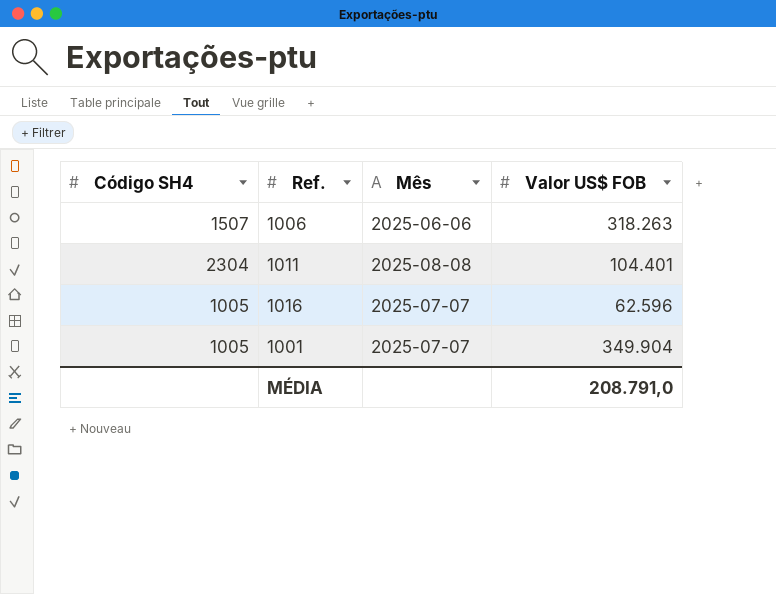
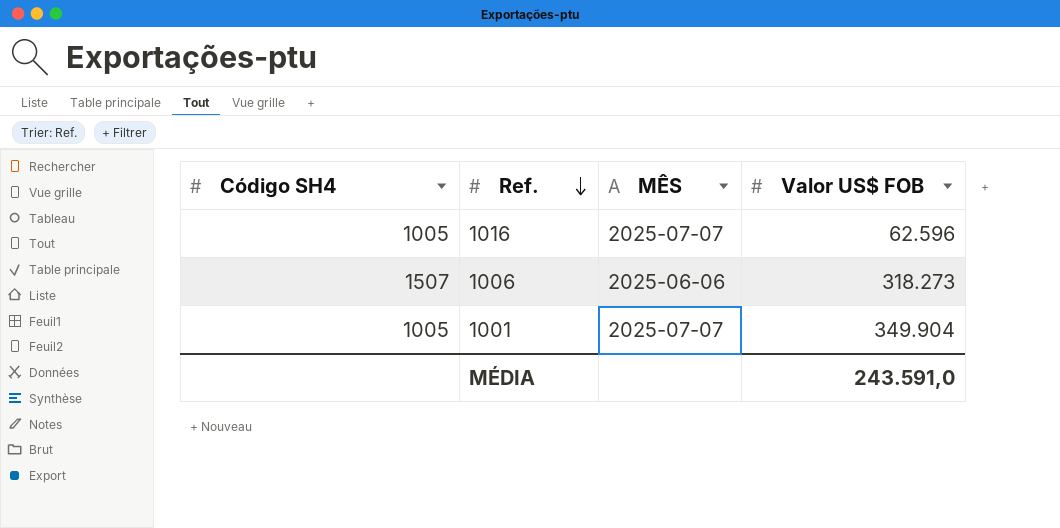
row order: none -> Ref. descending
column name: Mês -> MÊS
row 1011: 2304 | 2025-08-08 | 104.401 -> none
1006 | Valor US$ FOB: 318.263 -> 318.273
MÉDIA | Valor US$ FOB: 208.791,0 -> 243.591,0

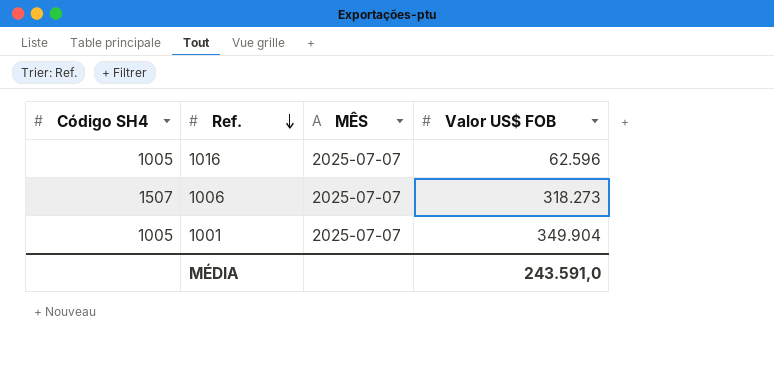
1006 | MÊS: 2025-06-06 -> 2025-07-07

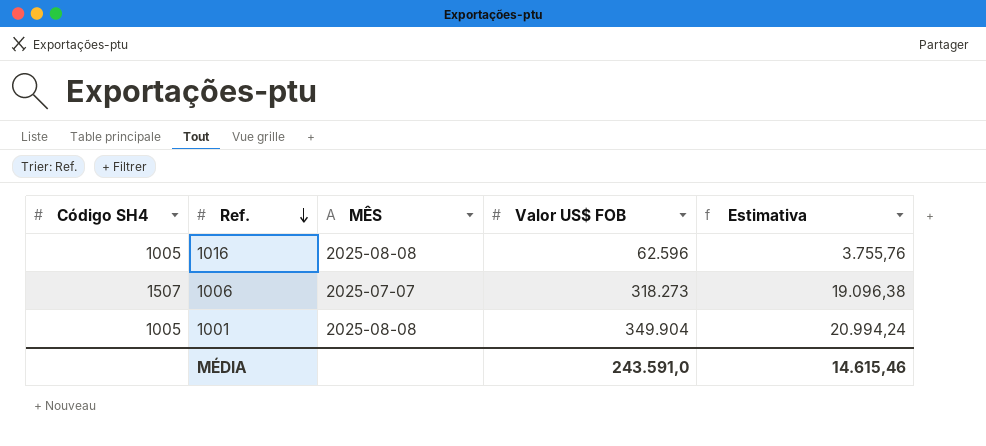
column Estimativa | formula: none -> [Valor US$ FOB] * 0,06
1016 | MÊS: 2025-07-07 -> 2025-08-08
1001 | MÊS: 2025-07-07 -> 2025-08-08

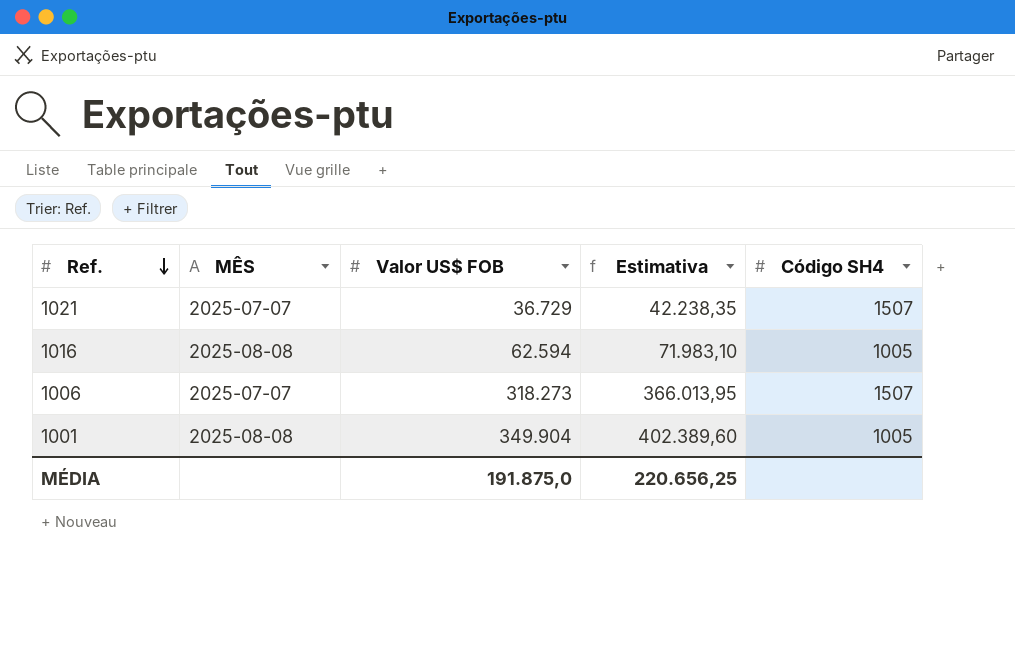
column Estimativa | formula: [Valor US$ FOB] * 0,06 -> [Valor US$ FOB] * 1,15
column Código SH4 | position: 1 -> 5
row 1021: none -> 2025-07-07 | 36.729 | 42.238,35 | 1507
1016 | Valor US$ FOB: 62.596 -> 62.594
MÉDIA | Valor US$ FOB: 243.591,0 -> 191.875,0
MÉDIA | Estimativa: 14.615,46 -> 220.656,25

